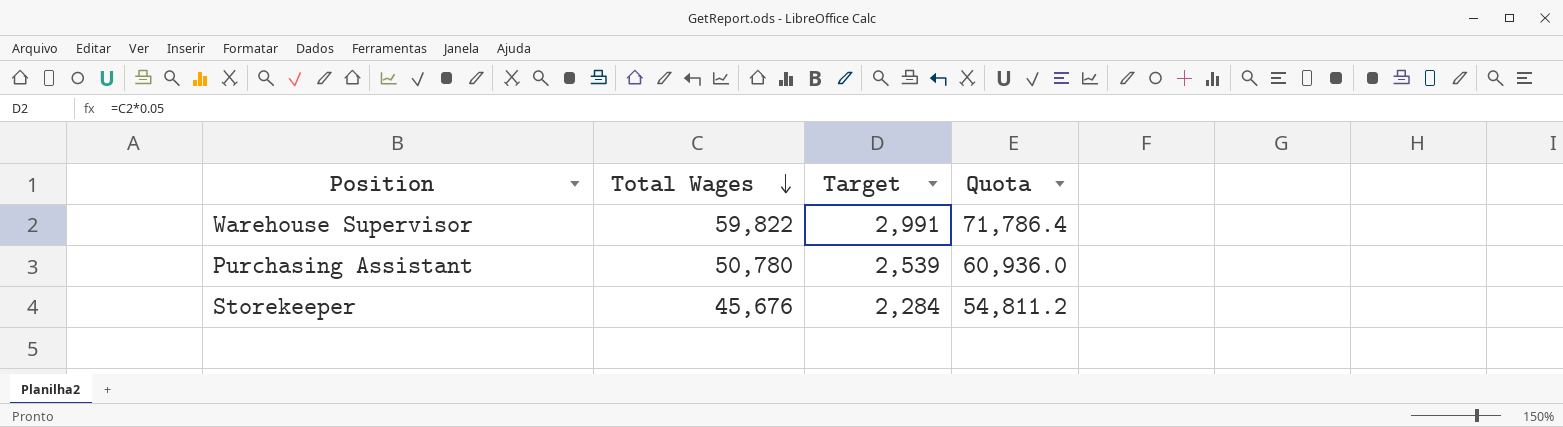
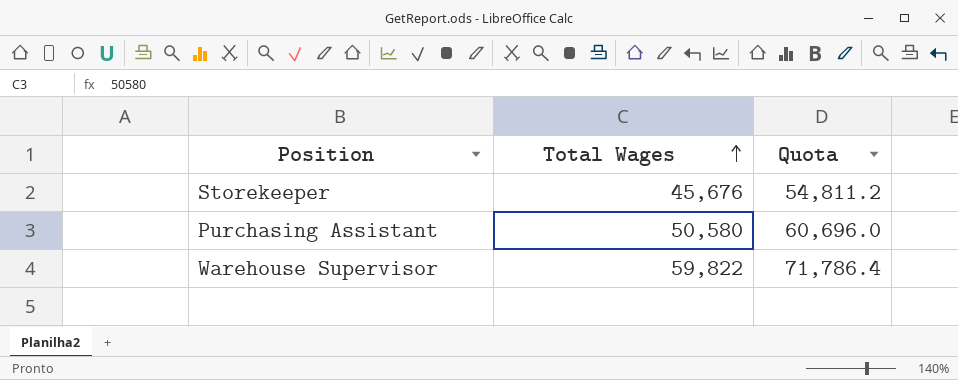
row order: Total Wages descending -> Total Wages ascending
column Target | formula: [Total Wages] * 0.05 -> none
Purchasing Assistant | Total Wages: 50,780 -> 50,580
Purchasing Assistant | Quota: 60,936.0 -> 60,696.0

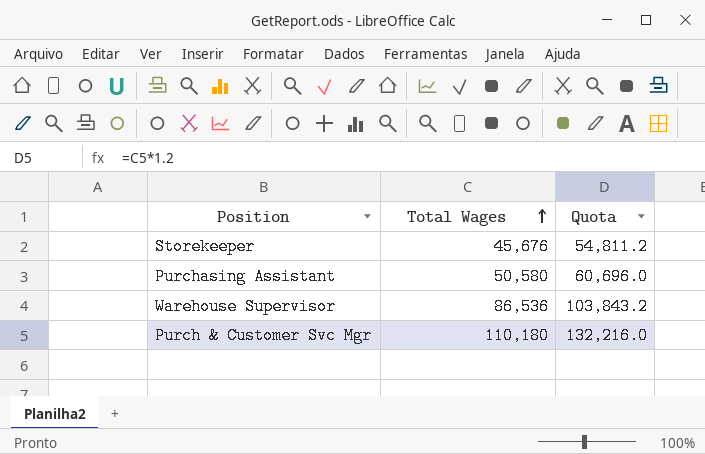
Warehouse Supervisor | Total Wages: 59,822 -> 86,536
Warehouse Supervisor | Quota: 71,786.4 -> 103,843.2
row Purch & Customer Svc Mgr: none -> 110,180 | 132,216.0

